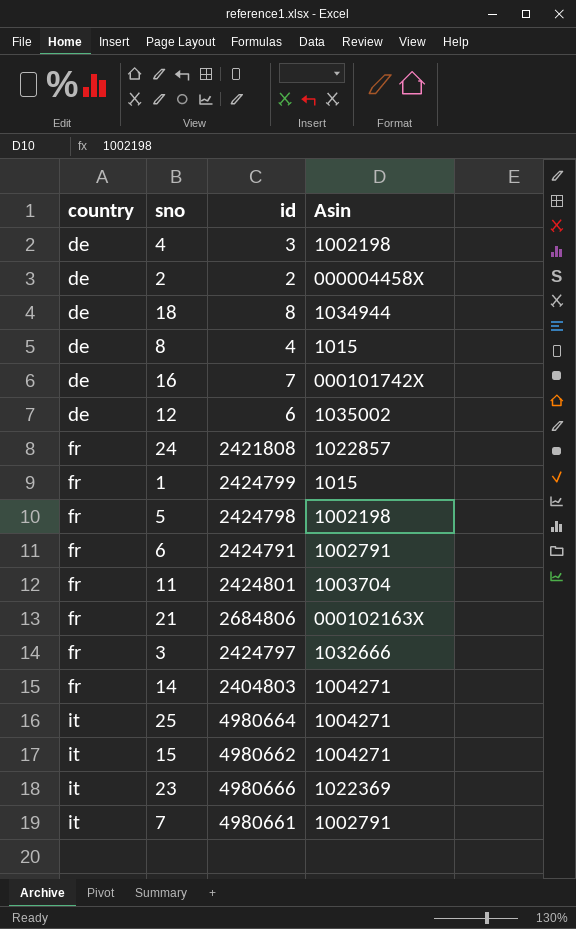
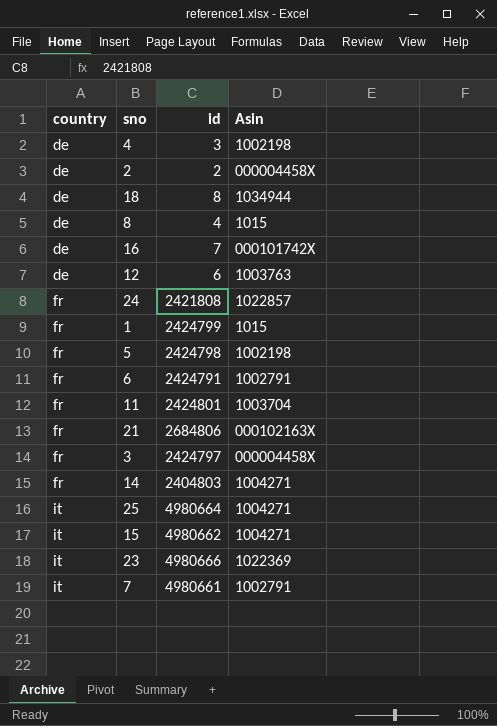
12 | Asin: 1035002 -> 1003763
3 | Asin: 1032666 -> 000004458X

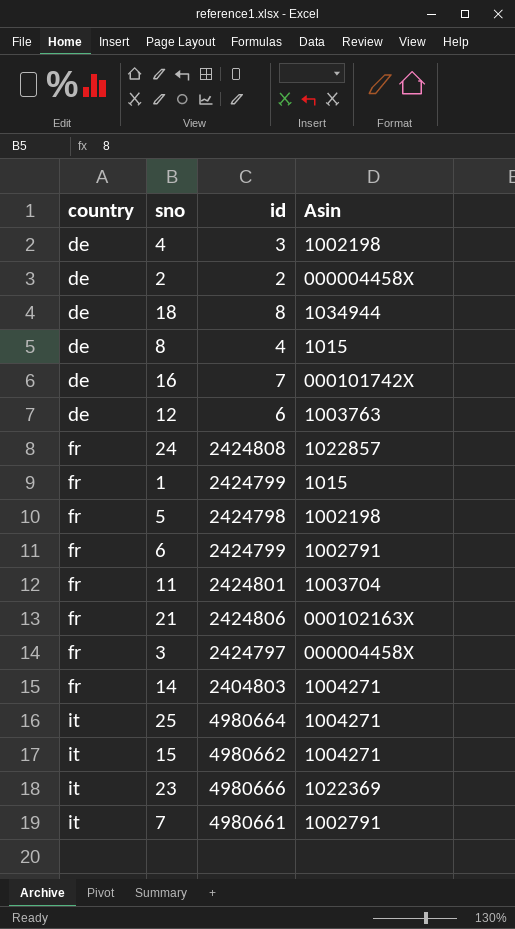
24 | id: 2421808 -> 2424808
6 | id: 2424791 -> 2424799
21 | id: 2684806 -> 2424806

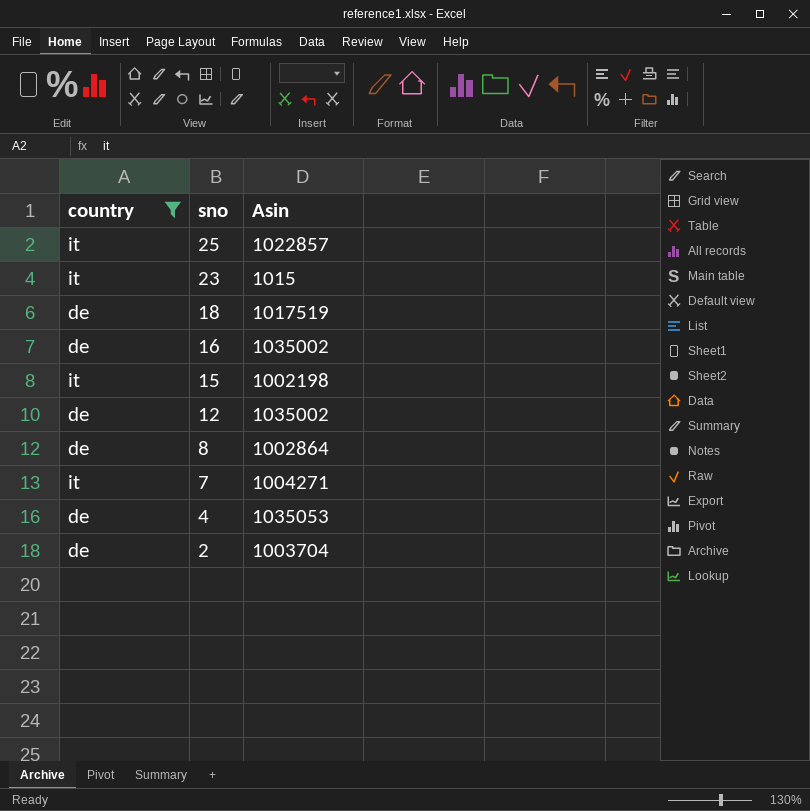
filter: none -> country != fr
row order: country ascending -> sno descending
column id | position: 3 -> none
25 | Asin: 1004271 -> 1022857
23 | Asin: 1022369 -> 1015
18 | Asin: 1034944 -> 1017519
16 | Asin: 000101742X -> 1035002
15 | Asin: 1004271 -> 1002198
12 | Asin: 1003763 -> 1035002
8 | Asin: 1015 -> 1002864
7 | Asin: 1002791 -> 1004271
4 | Asin: 1002198 -> 1035053
2 | Asin: 000004458X -> 1003704

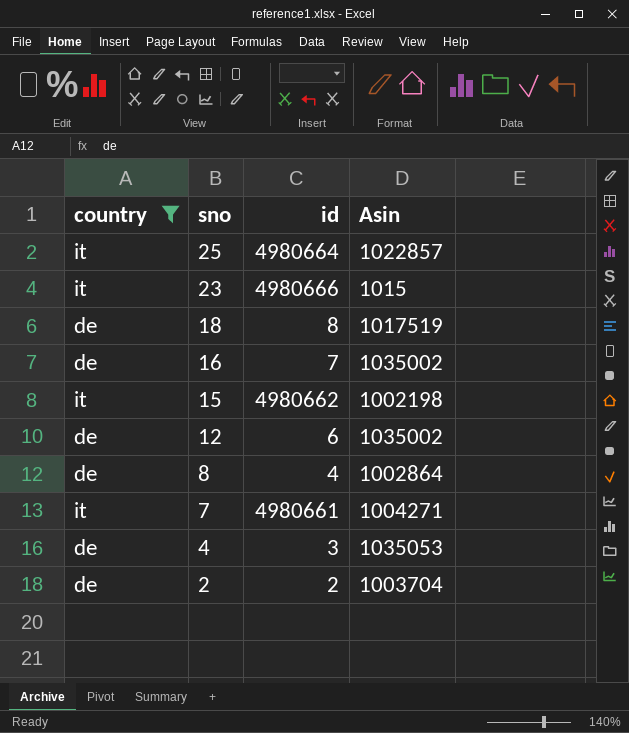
column id | position: none -> 3

